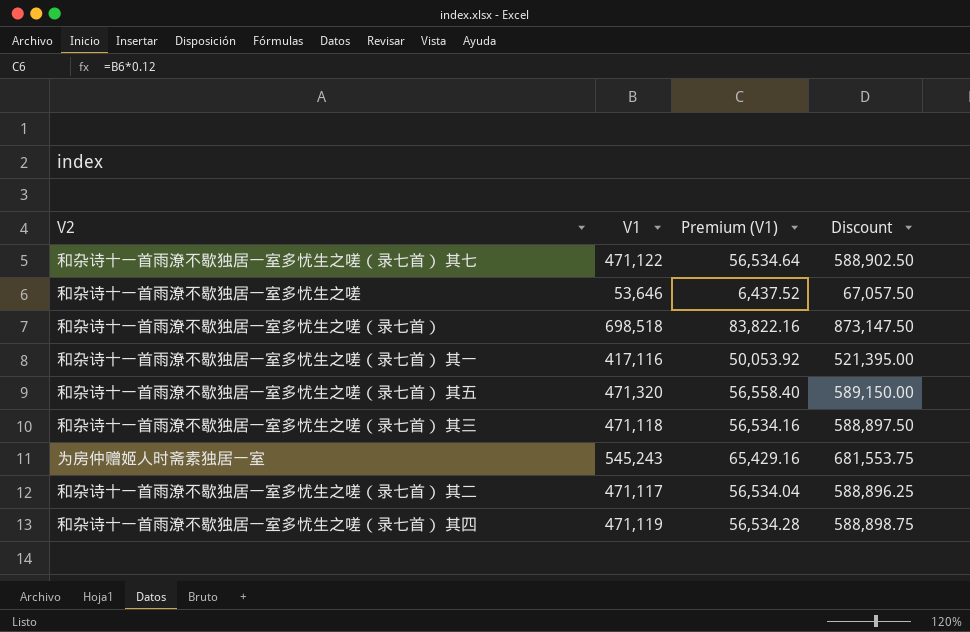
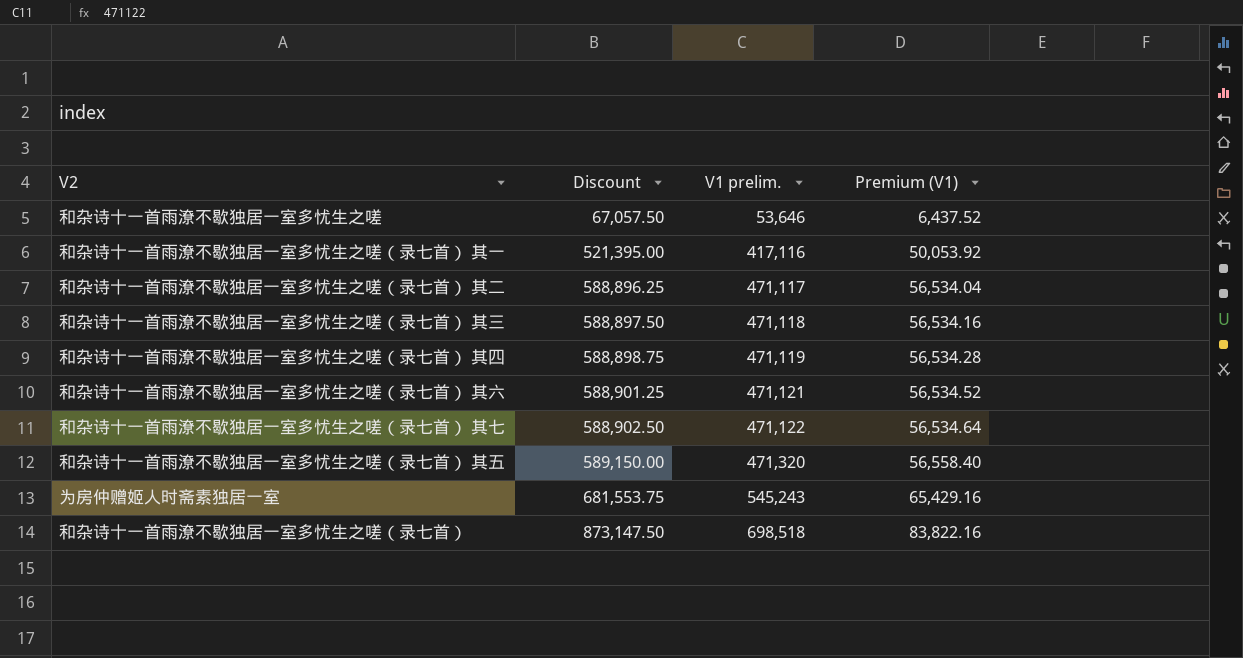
row order: none -> Discount ascending
column Discount | position: 4 -> 2
column name: V1 -> V1 prelim.
row 和杂诗十一首雨潦不歇独居一室多忧生之嗟（录七首） 其六: none -> 588,901.25 | 471,121 | 56,534.52

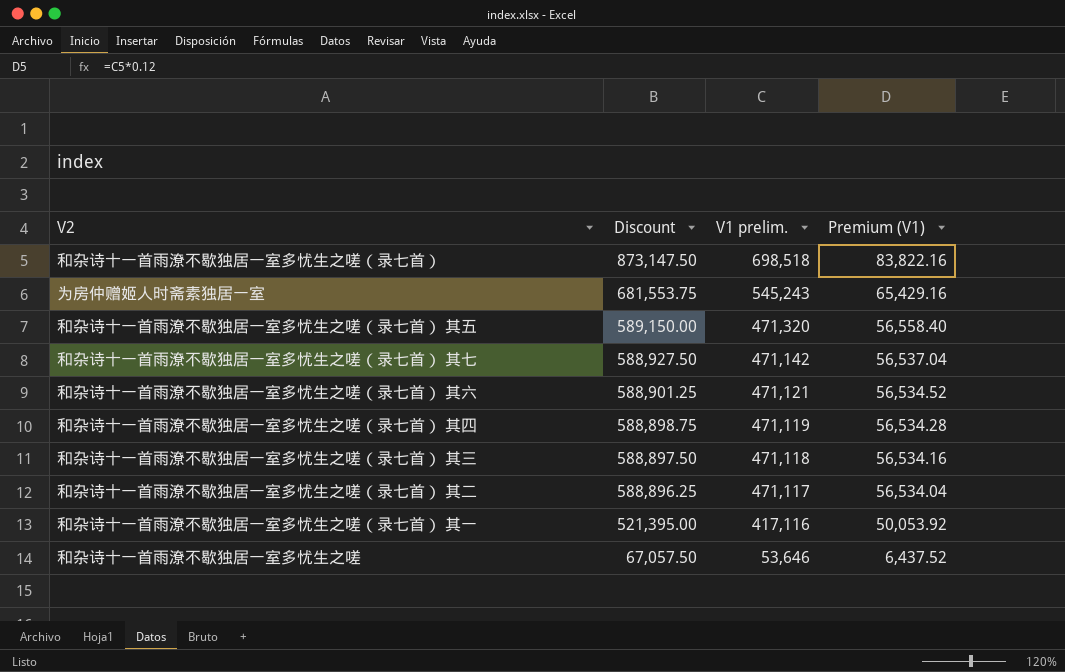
row order: Discount ascending -> Discount descending
和杂诗十一首雨潦不歇独居一室多忧生之嗟（录七首） 其七 | Discount: 588,902.50 -> 588,927.50
和杂诗十一首雨潦不歇独居一室多忧生之嗟（录七首） 其七 | V1 prelim.: 471,122 -> 471,142
和杂诗十一首雨潦不歇独居一室多忧生之嗟（录七首） 其七 | Premium (V1): 56,534.64 -> 56,537.04

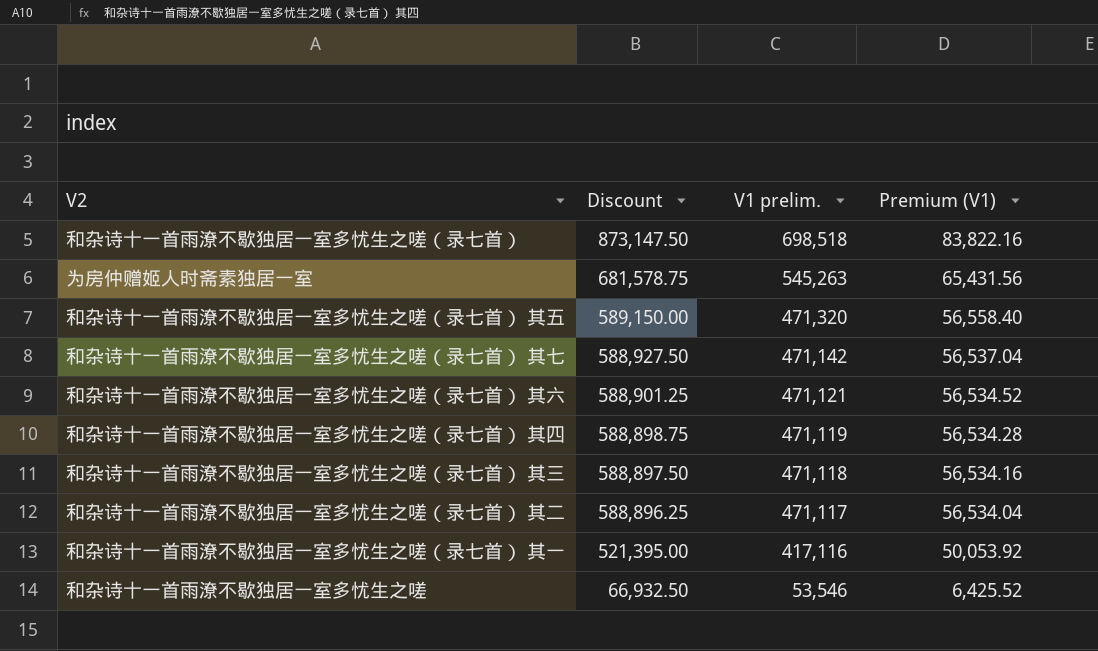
为房仲赠姬人时斋素独居一室 | Discount: 681,553.75 -> 681,578.75
为房仲赠姬人时斋素独居一室 | V1 prelim.: 545,243 -> 545,263
为房仲赠姬人时斋素独居一室 | Premium (V1): 65,429.16 -> 65,431.56
和杂诗十一首雨潦不歇独居一室多忧生之嗟 | Discount: 67,057.50 -> 66,932.50
和杂诗十一首雨潦不歇独居一室多忧生之嗟 | V1 prelim.: 53,646 -> 53,546
和杂诗十一首雨潦不歇独居一室多忧生之嗟 | Premium (V1): 6,437.52 -> 6,425.52

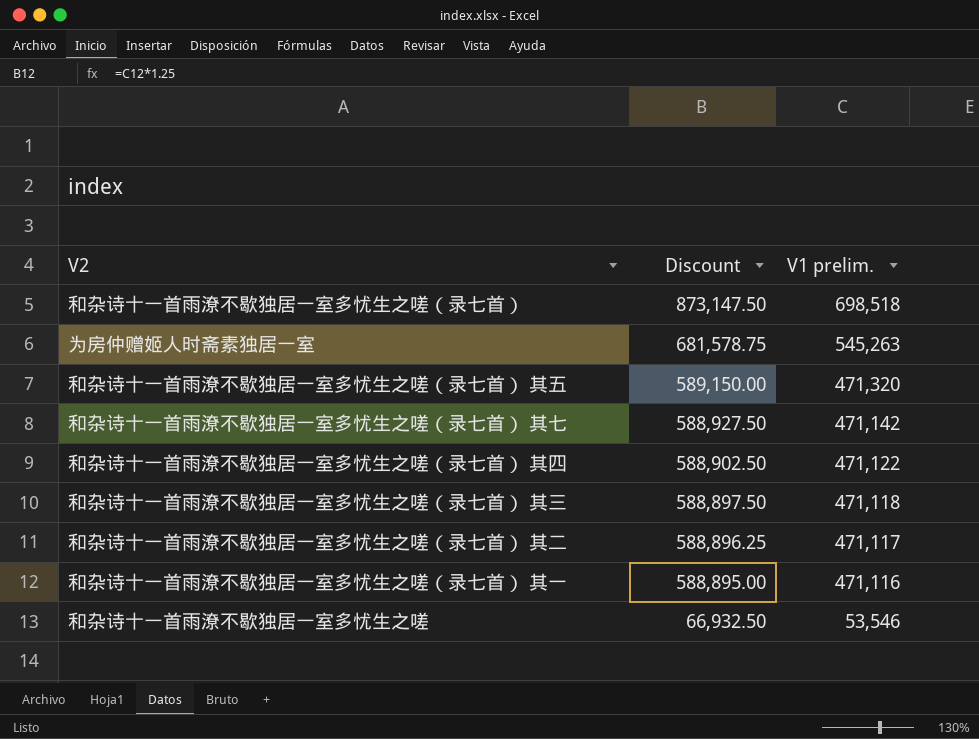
column Premium (V1) | formula: [V1 prelim.] * 0.12 -> none
row 和杂诗十一首雨潦不歇独居一室多忧生之嗟（录七首） 其六: 588,901.25 | 471,121 | 56,534.52 -> none
和杂诗十一首雨潦不歇独居一室多忧生之嗟（录七首） 其四 | Discount: 588,898.75 -> 588,902.50
和杂诗十一首雨潦不歇独居一室多忧生之嗟（录七首） 其四 | V1 prelim.: 471,119 -> 471,122
和杂诗十一首雨潦不歇独居一室多忧生之嗟（录七首） 其一 | Discount: 521,395.00 -> 588,895.00
和杂诗十一首雨潦不歇独居一室多忧生之嗟（录七首） 其一 | V1 prelim.: 417,116 -> 471,116

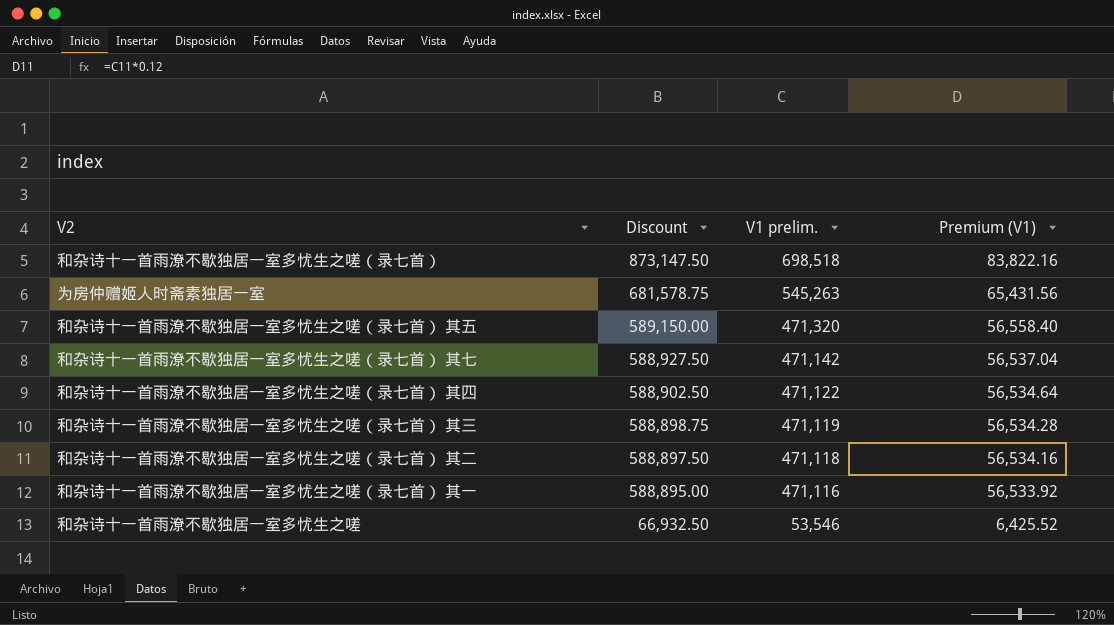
column Premium (V1) | formula: none -> [V1 prelim.] * 0.12
和杂诗十一首雨潦不歇独居一室多忧生之嗟（录七首） 其三 | Discount: 588,897.50 -> 588,898.75
和杂诗十一首雨潦不歇独居一室多忧生之嗟（录七首） 其三 | V1 prelim.: 471,118 -> 471,119
和杂诗十一首雨潦不歇独居一室多忧生之嗟（录七首） 其二 | Discount: 588,896.25 -> 588,897.50
和杂诗十一首雨潦不歇独居一室多忧生之嗟（录七首） 其二 | V1 prelim.: 471,117 -> 471,118

